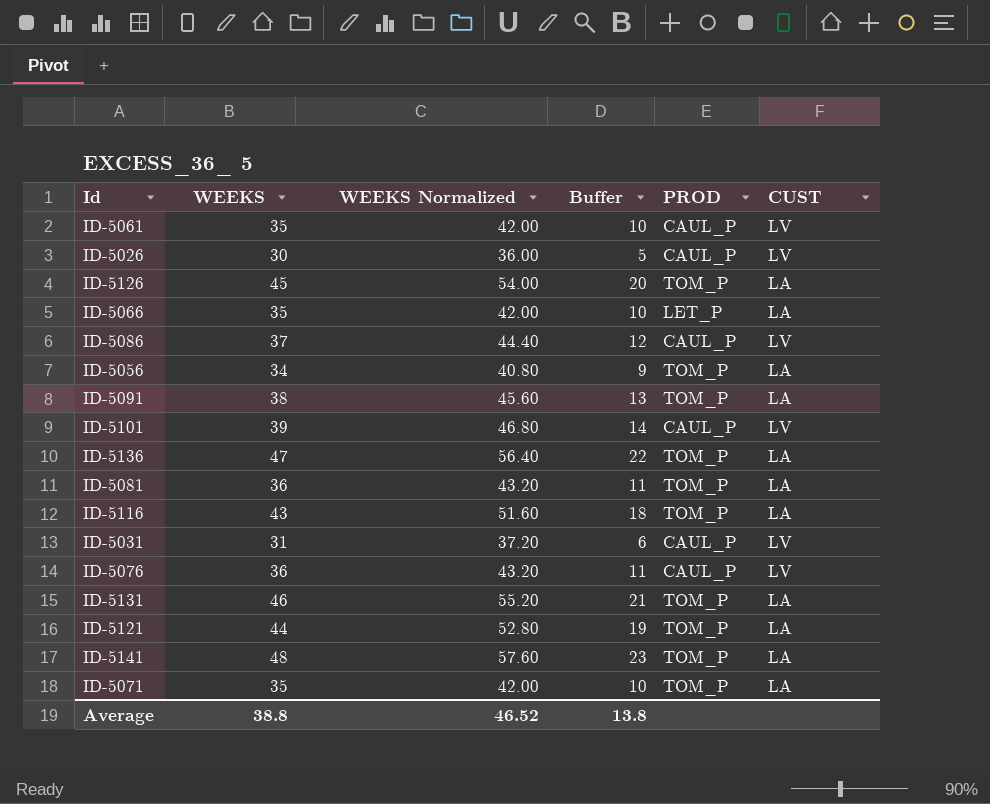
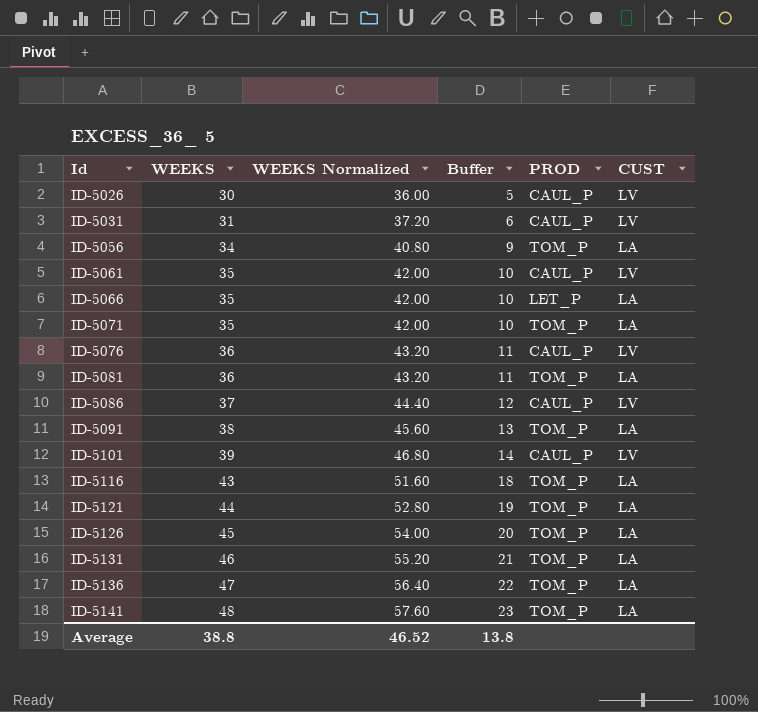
row order: none -> Id ascending

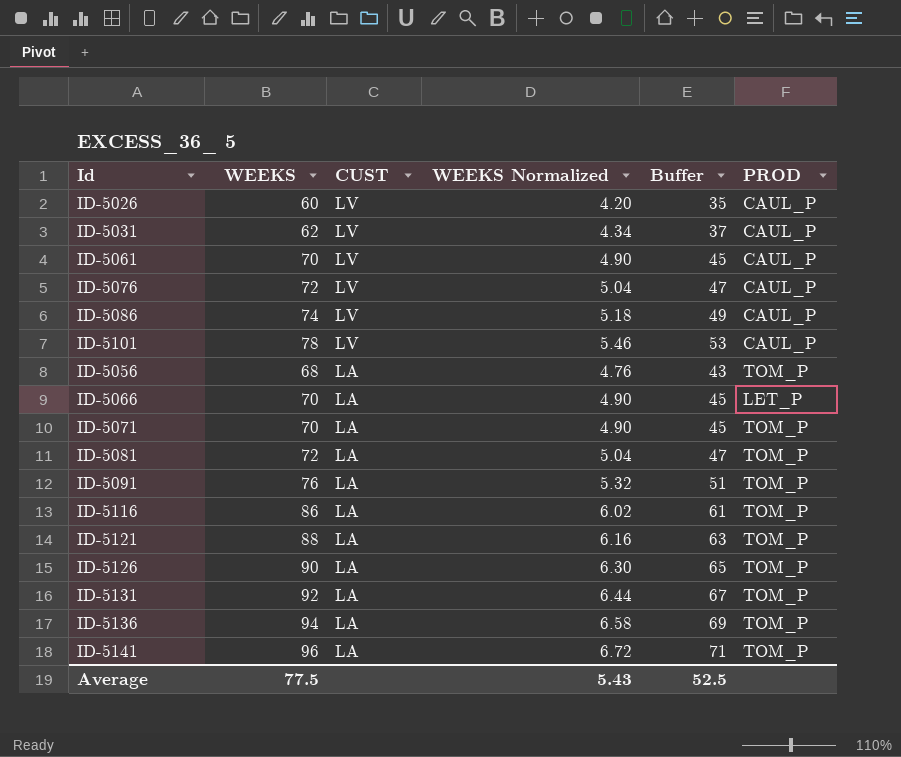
row order: Id ascending -> CUST descending
column CUST | position: 6 -> 3
column WEEKS Normalized | formula: [WEEKS] * 1.2 -> [WEEKS] * 0.07
ID-5026 | WEEKS: 30 -> 60
ID-5026 | Buffer: 5 -> 35
ID-5031 | WEEKS: 31 -> 62
ID-5031 | Buffer: 6 -> 37
ID-5061 | WEEKS: 35 -> 70
ID-5061 | Buffer: 10 -> 45
ID-5076 | WEEKS: 36 -> 72
ID-5076 | Buffer: 11 -> 47
ID-5086 | WEEKS: 37 -> 74
ID-5086 | Buffer: 12 -> 49
ID-5101 | WEEKS: 39 -> 78
ID-5101 | Buffer: 14 -> 53
ID-5056 | WEEKS: 34 -> 68
ID-5056 | Buffer: 9 -> 43
ID-5066 | WEEKS: 35 -> 70
ID-5066 | Buffer: 10 -> 45
ID-5071 | WEEKS: 35 -> 70
ID-5071 | Buffer: 10 -> 45
ID-5081 | WEEKS: 36 -> 72
ID-5081 | Buffer: 11 -> 47
ID-5091 | WEEKS: 38 -> 76
ID-5091 | Buffer: 13 -> 51
ID-5116 | WEEKS: 43 -> 86
ID-5116 | Buffer: 18 -> 61
ID-5121 | WEEKS: 44 -> 88
ID-5121 | Buffer: 19 -> 63
ID-5126 | WEEKS: 45 -> 90
ID-5126 | Buffer: 20 -> 65
ID-5131 | WEEKS: 46 -> 92
ID-5131 | Buffer: 21 -> 67
ID-5136 | WEEKS: 47 -> 94
ID-5136 | Buffer: 22 -> 69
ID-5141 | WEEKS: 48 -> 96
ID-5141 | Buffer: 23 -> 71
Average | WEEKS: 38.8 -> 77.5
Average | WEEKS Normalized: 46.52 -> 5.43
Average | Buffer: 13.8 -> 52.5

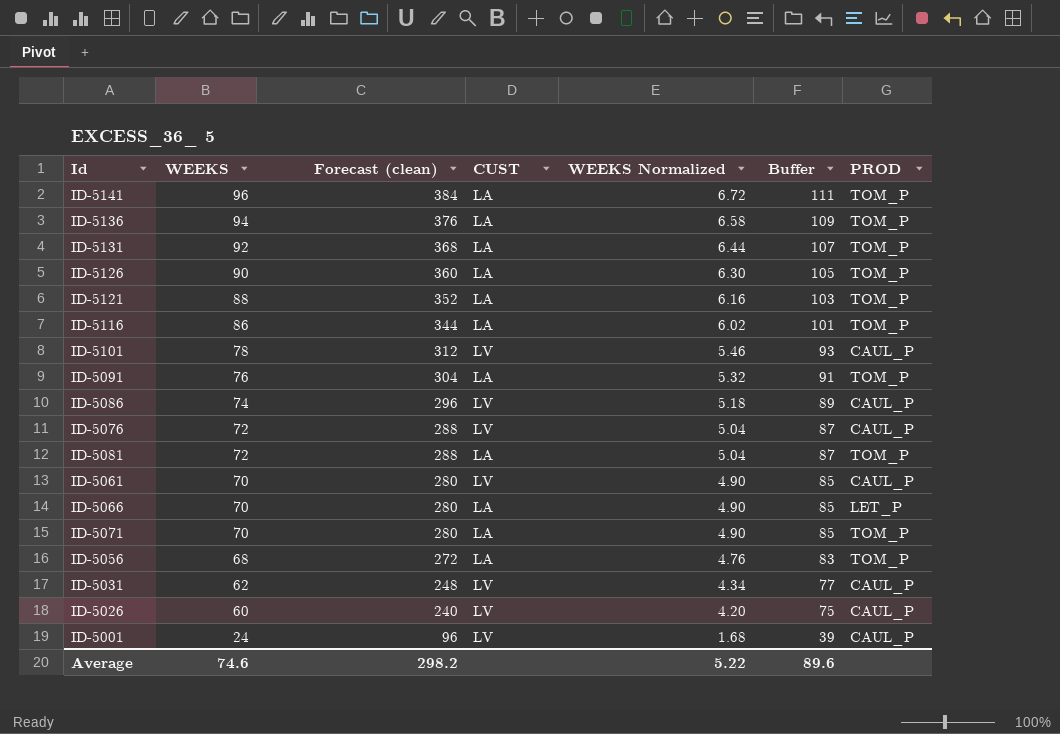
row order: CUST descending -> WEEKS descending
column Forecast (clean) | formula: none -> [WEEKS] * 4
column Buffer | formula: [WEEKS] - 25 -> [WEEKS] + 15
row ID-5001: none -> 24 | 96 | LV | 1.68 | 39 | CAUL_P
Average | WEEKS: 77.5 -> 74.6
Average | WEEKS Normalized: 5.43 -> 5.22
Average | Buffer: 52.5 -> 89.6

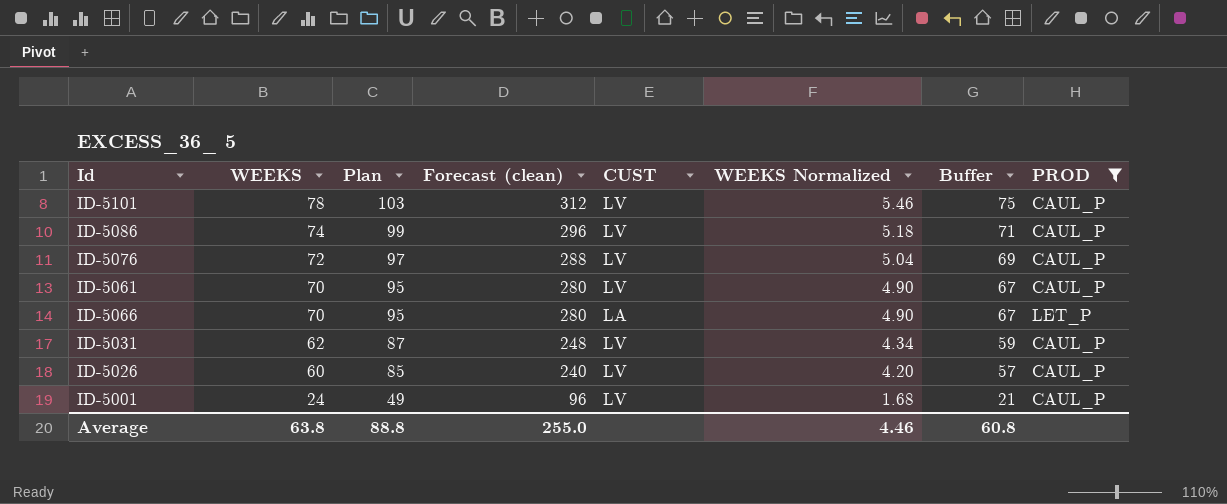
filter: none -> PROD != TOM_P
column Plan | formula: none -> [WEEKS] + 25
column Buffer | formula: [WEEKS] + 15 -> [WEEKS] - 3
Average | WEEKS: 74.6 -> 63.8
Average | Forecast (clean): 298.2 -> 255.0
Average | WEEKS Normalized: 5.22 -> 4.46
Average | Buffer: 89.6 -> 60.8

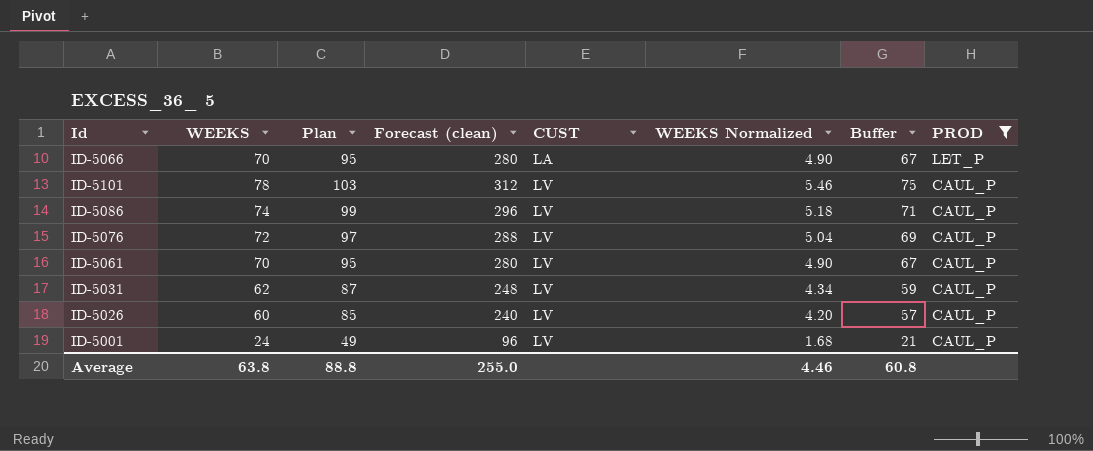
row order: WEEKS descending -> CUST ascending

